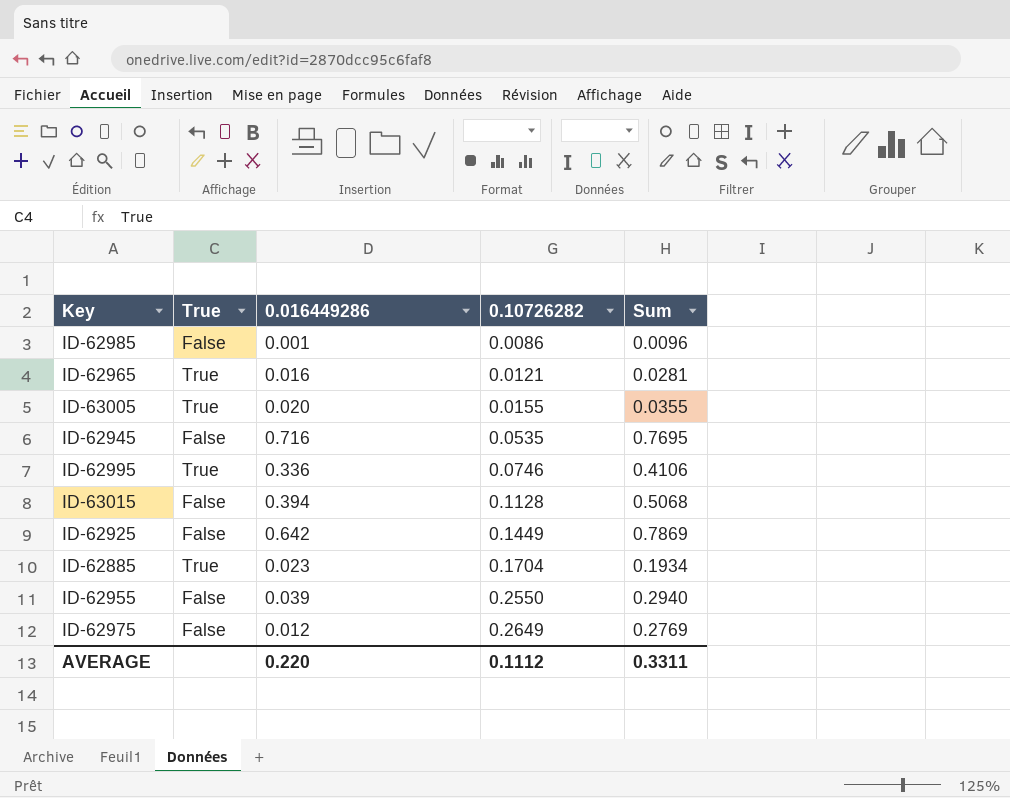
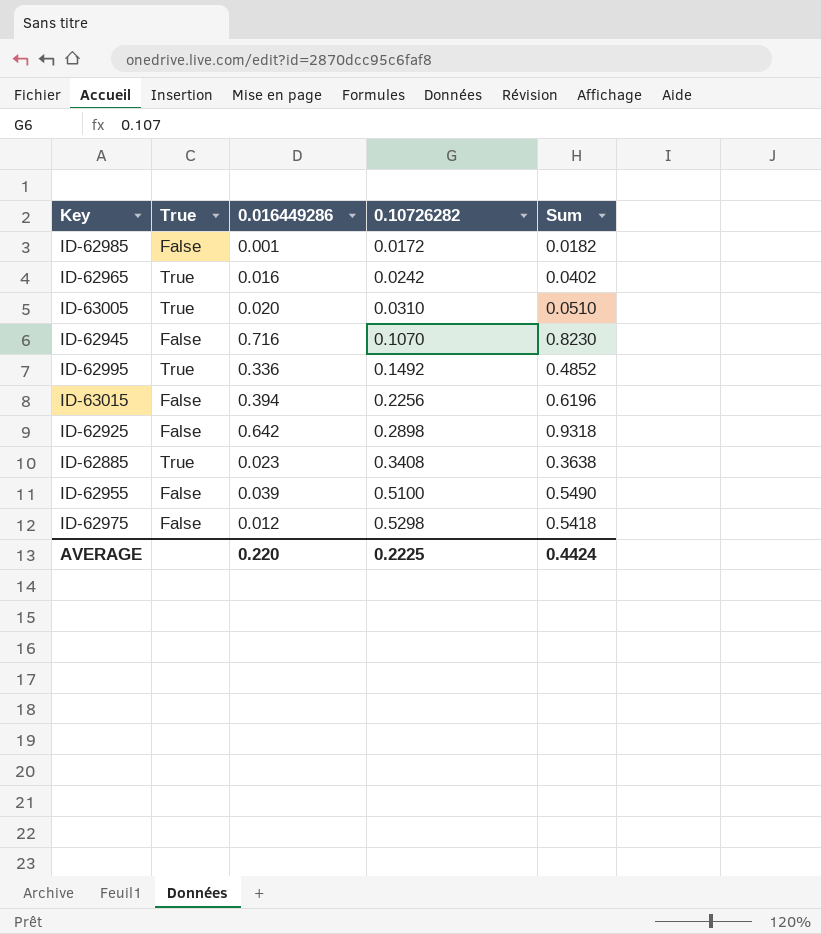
ID-62985 | 0.10726282: 0.0086 -> 0.0172
ID-62985 | Sum: 0.0096 -> 0.0182
ID-62965 | 0.10726282: 0.0121 -> 0.0242
ID-62965 | Sum: 0.0281 -> 0.0402
ID-63005 | 0.10726282: 0.0155 -> 0.0310
ID-63005 | Sum: 0.0355 -> 0.0510
ID-62945 | 0.10726282: 0.0535 -> 0.1070
ID-62945 | Sum: 0.7695 -> 0.8230
ID-62995 | 0.10726282: 0.0746 -> 0.1492
ID-62995 | Sum: 0.4106 -> 0.4852
ID-63015 | 0.10726282: 0.1128 -> 0.2256
ID-63015 | Sum: 0.5068 -> 0.6196
ID-62925 | 0.10726282: 0.1449 -> 0.2898
ID-62925 | Sum: 0.7869 -> 0.9318
ID-62885 | 0.10726282: 0.1704 -> 0.3408
ID-62885 | Sum: 0.1934 -> 0.3638
ID-62955 | 0.10726282: 0.2550 -> 0.5100
ID-62955 | Sum: 0.2940 -> 0.5490
ID-62975 | 0.10726282: 0.2649 -> 0.5298
ID-62975 | Sum: 0.2769 -> 0.5418
AVERAGE | 0.10726282: 0.1112 -> 0.2225
AVERAGE | Sum: 0.3311 -> 0.4424

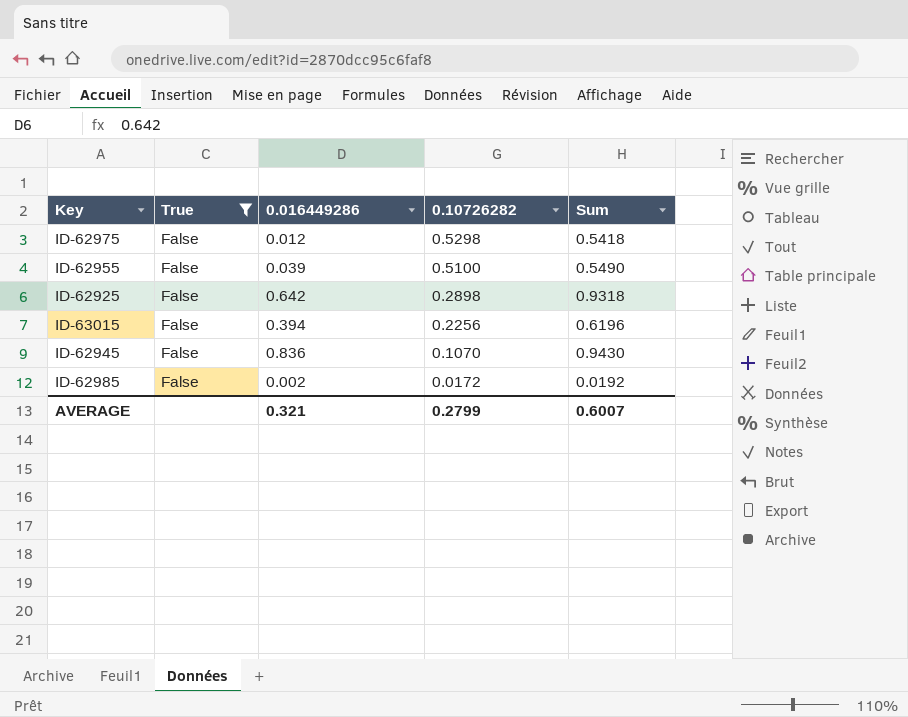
filter: none -> True = False
row order: 0.10726282 ascending -> 0.10726282 descending
ID-62945 | 0.016449286: 0.716 -> 0.836
ID-62945 | Sum: 0.8230 -> 0.9430
ID-62985 | 0.016449286: 0.001 -> 0.002
ID-62985 | Sum: 0.0182 -> 0.0192
AVERAGE | 0.016449286: 0.220 -> 0.321
AVERAGE | 0.10726282: 0.2225 -> 0.2799
AVERAGE | Sum: 0.4424 -> 0.6007

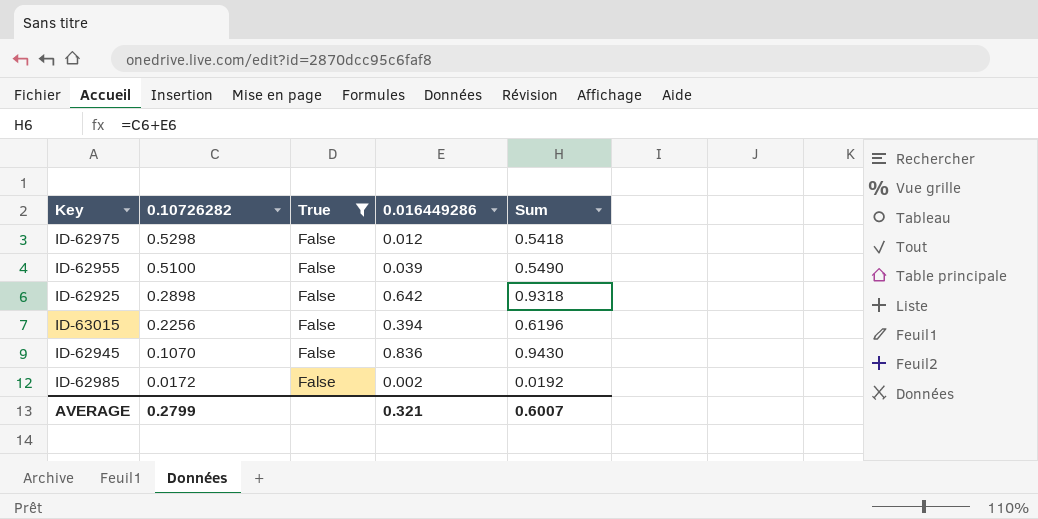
column 0.10726282 | position: 4 -> 2

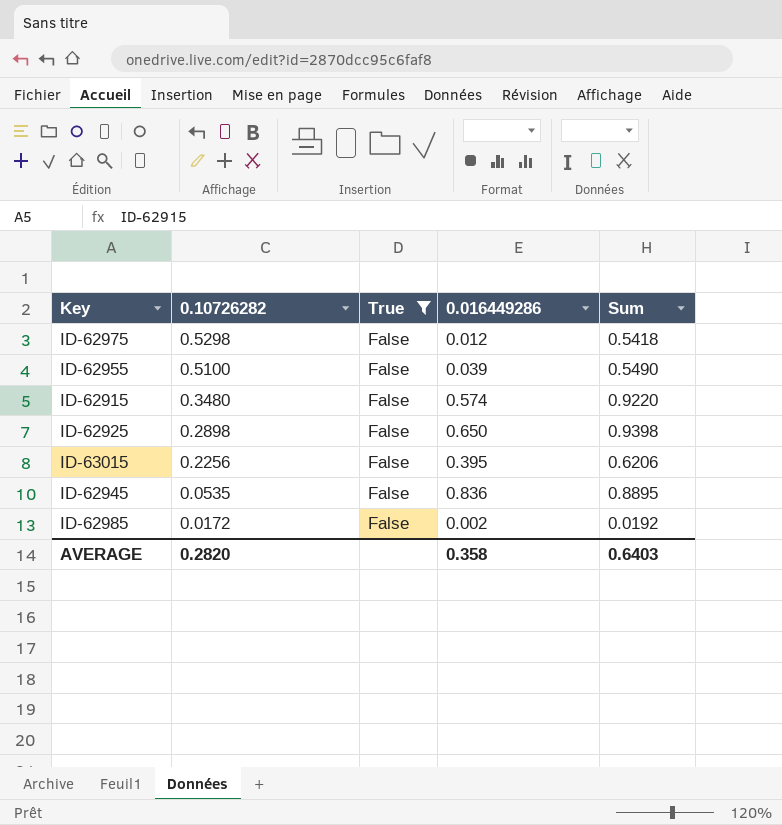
row ID-62915: none -> 0.3480 | False | 0.574 | 0.9220
ID-62925 | 0.016449286: 0.642 -> 0.650
ID-62925 | Sum: 0.9318 -> 0.9398
ID-63015 | 0.016449286: 0.394 -> 0.395
ID-63015 | Sum: 0.6196 -> 0.6206
ID-62945 | 0.10726282: 0.1070 -> 0.0535
ID-62945 | Sum: 0.9430 -> 0.8895
AVERAGE | 0.10726282: 0.2799 -> 0.2820
AVERAGE | 0.016449286: 0.321 -> 0.358
AVERAGE | Sum: 0.6007 -> 0.6403

